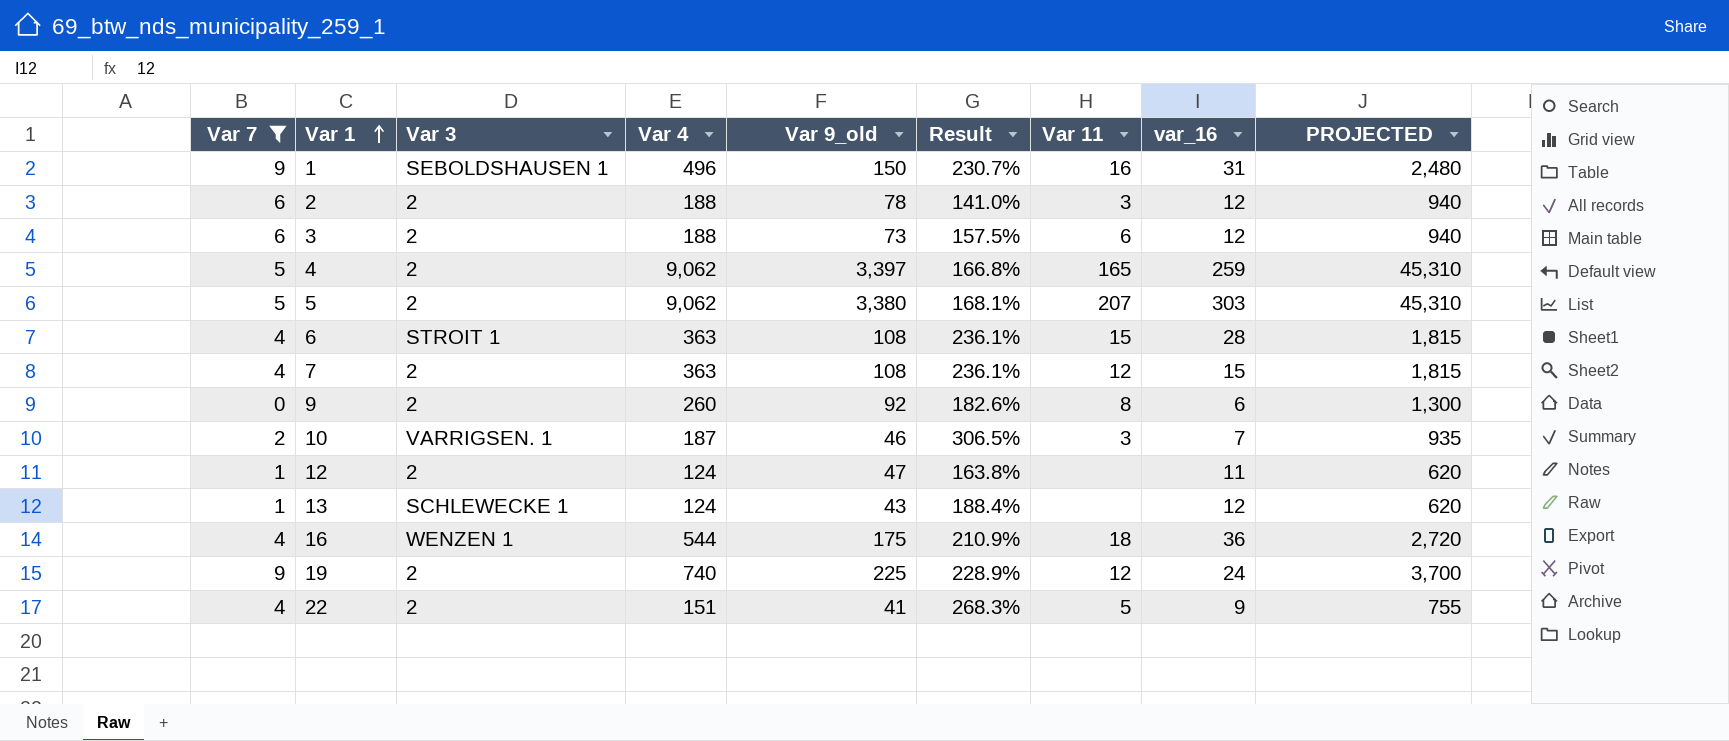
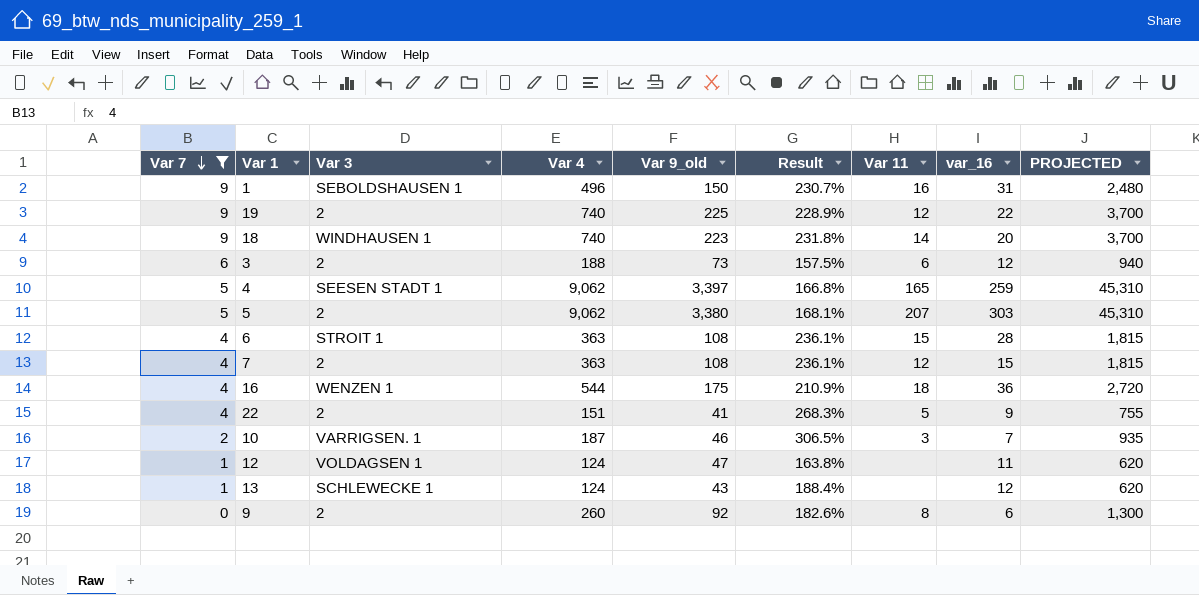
row order: Var 1 ascending -> Var 7 descending
row 2: 6 | 2 | 188 | 78 | 141.0% | 3 | 12 | 940 -> none
19 | var_16: 24 -> 22
row 18: none -> 9 | WINDHAUSEN 1 | 740 | 223 | 231.8% | 14 | 20 | 3,700
4 | Var 3: 2 -> SEESEN STADT 1
12 | Var 3: 2 -> VOLDAGSEN 1

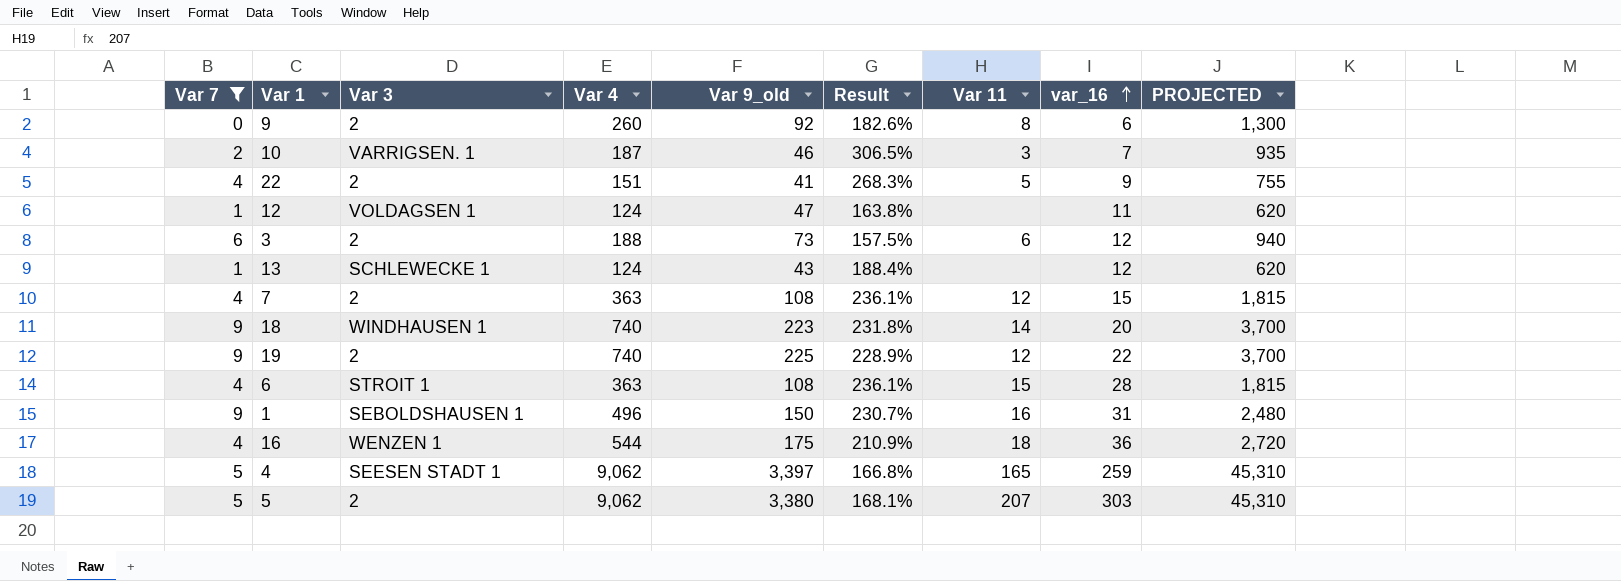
row order: Var 7 descending -> var_16 ascending

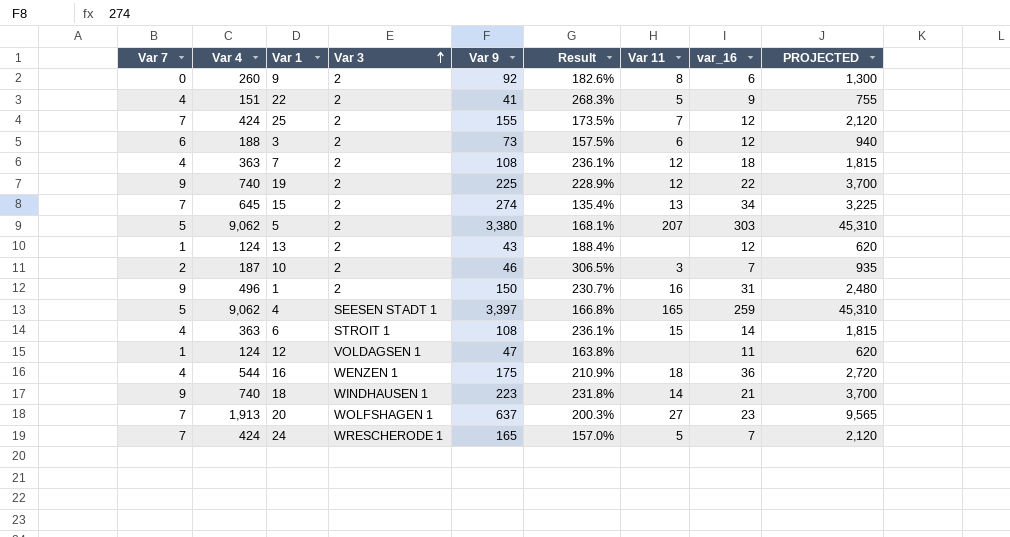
filter: Var 7 != 7 -> none
row order: var_16 ascending -> Var 3 ascending
column Var 4 | position: 4 -> 2
column name: Var 9_old -> Var 9
7 | var_16: 15 -> 18
13 | Var 3: SCHLEWECKE 1 -> 2
10 | Var 3: VARRIGSEN. 1 -> 2
1 | Var 3: SEBOLDSHAUSEN 1 -> 2
6 | var_16: 28 -> 14
18 | var_16: 20 -> 21

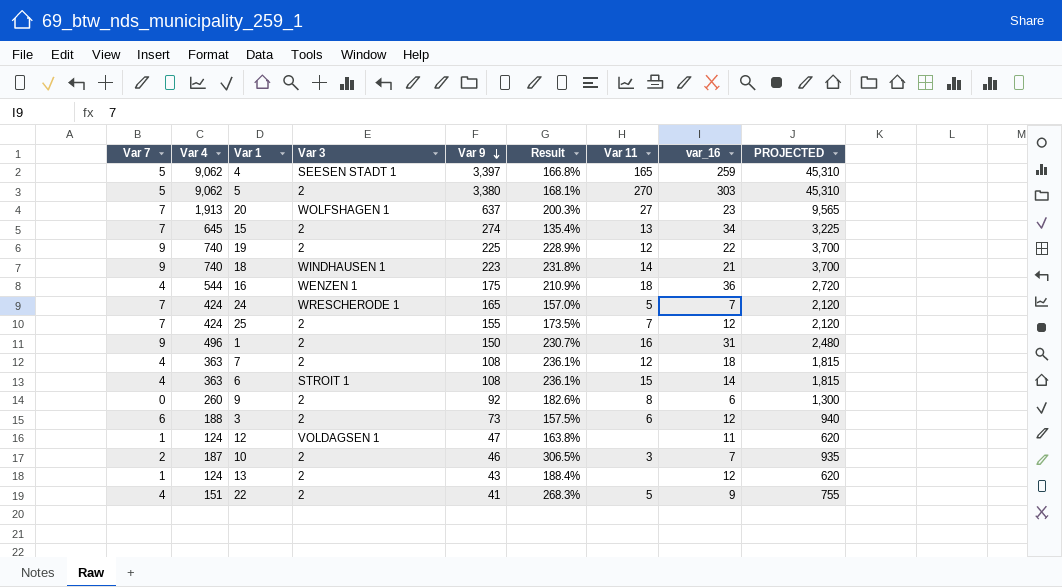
row order: Var 3 ascending -> Var 9 descending
5 | Var 11: 207 -> 270

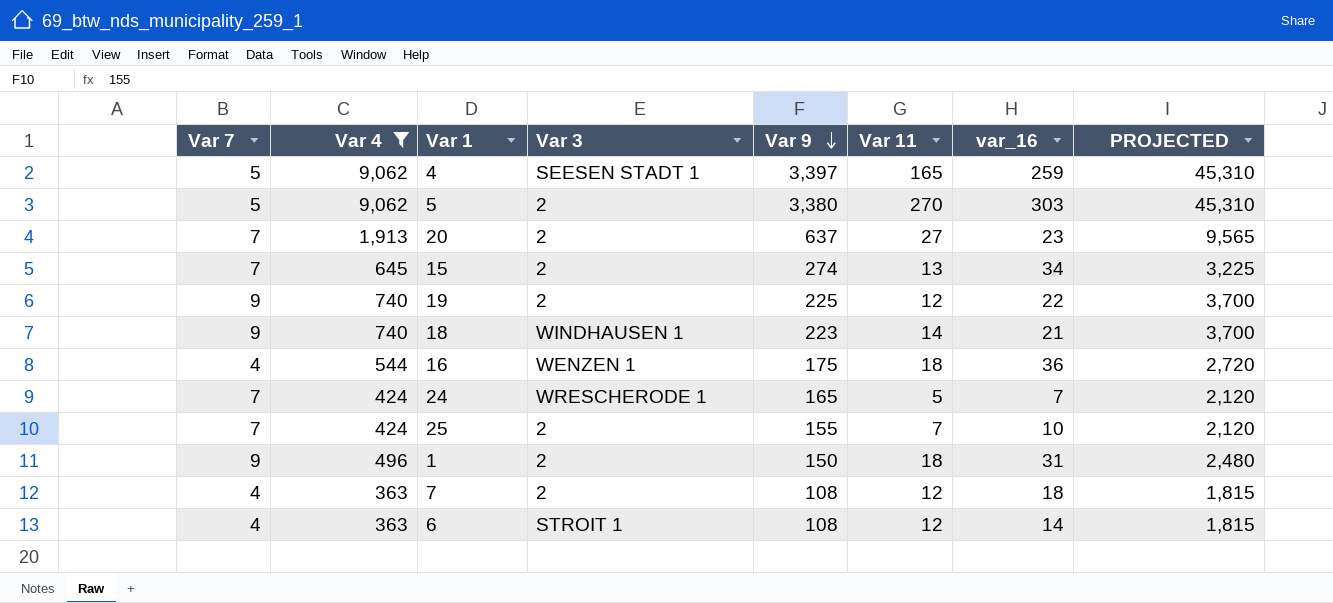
filter: none -> Var 4 >= 363
column Result | formula: ([Var 4] - [Var 9]) / [Var 9] -> none
20 | Var 3: WOLFSHAGEN 1 -> 2
25 | var_16: 12 -> 10
1 | Var 11: 16 -> 18
6 | Var 11: 15 -> 12

